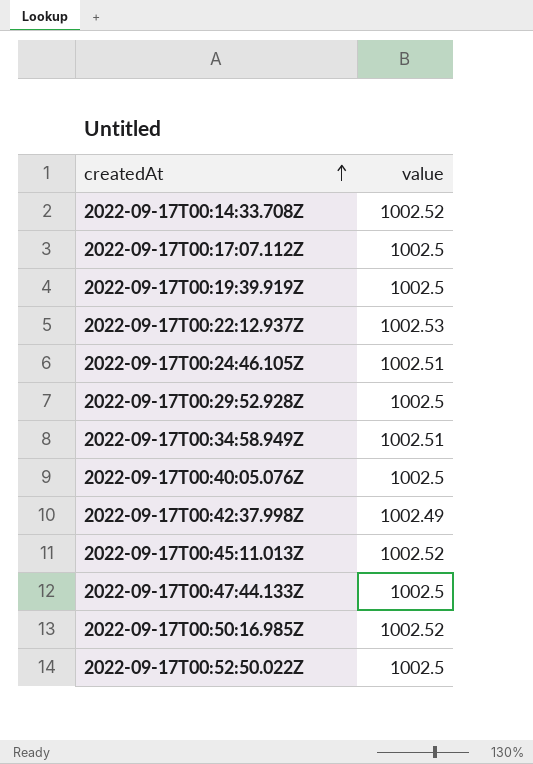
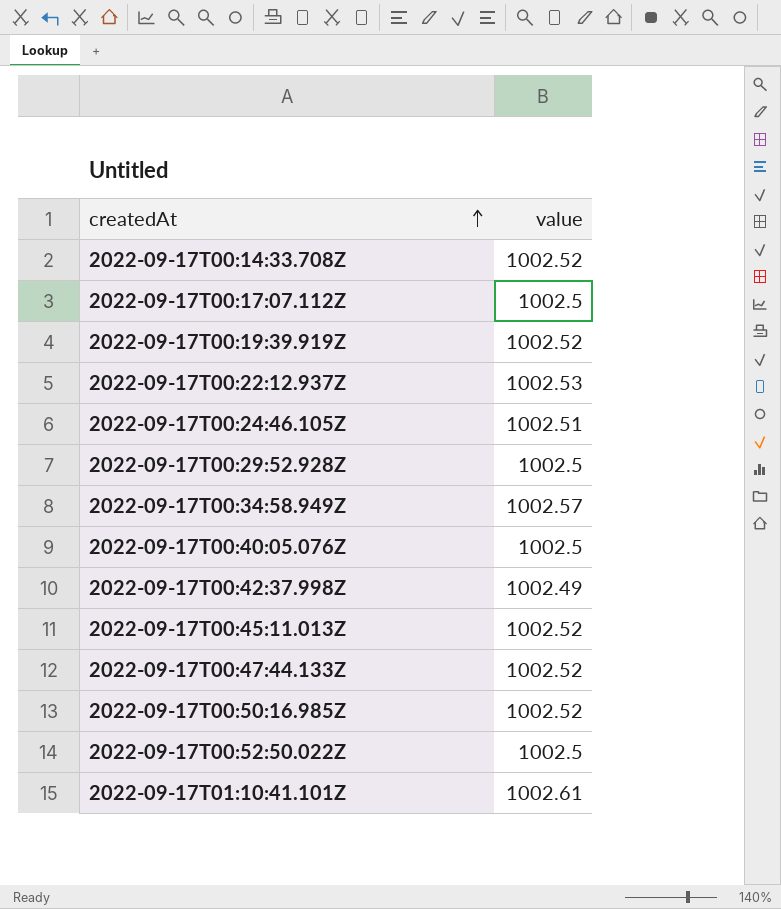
2022-09-17T00:19:39.919Z | value: 1002.5 -> 1002.52
2022-09-17T00:34:58.949Z | value: 1002.51 -> 1002.57
2022-09-17T00:47:44.133Z | value: 1002.5 -> 1002.52
row 2022-09-17T01:10:41.101Z: none -> 1002.61

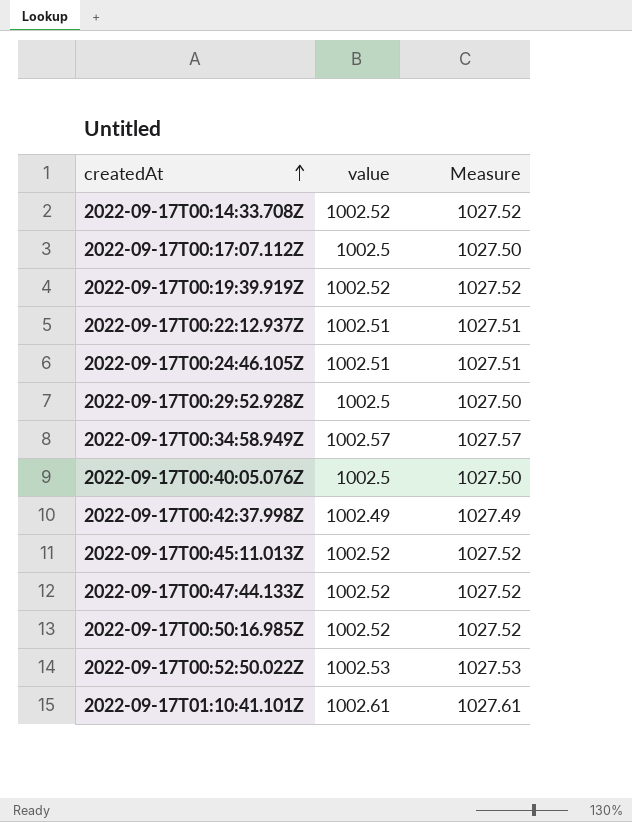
column Measure | formula: none -> [value] + 25
2022-09-17T00:22:12.937Z | value: 1002.53 -> 1002.51
2022-09-17T00:52:50.022Z | value: 1002.5 -> 1002.53

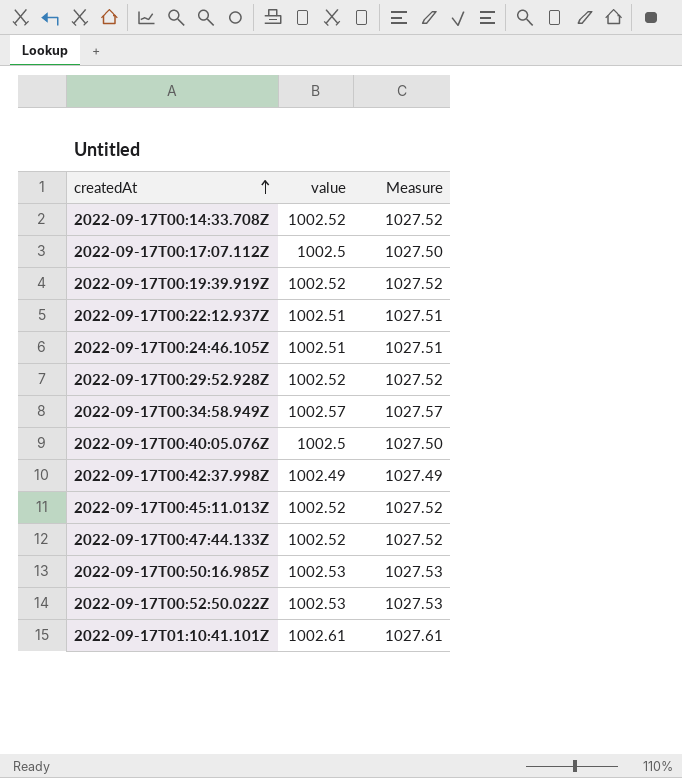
2022-09-17T00:29:52.928Z | value: 1002.5 -> 1002.52
2022-09-17T00:29:52.928Z | Measure: 1027.50 -> 1027.52
2022-09-17T00:50:16.985Z | value: 1002.52 -> 1002.53
2022-09-17T00:50:16.985Z | Measure: 1027.52 -> 1027.53

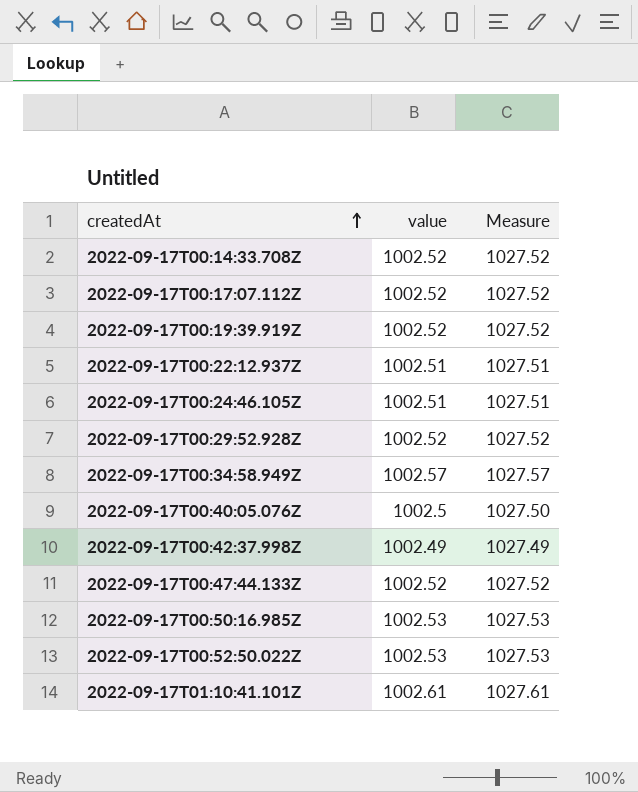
row 2022-09-17T00:45:11.013Z: 1002.52 | 1027.52 -> none
2022-09-17T00:17:07.112Z | value: 1002.5 -> 1002.52
2022-09-17T00:17:07.112Z | Measure: 1027.50 -> 1027.52

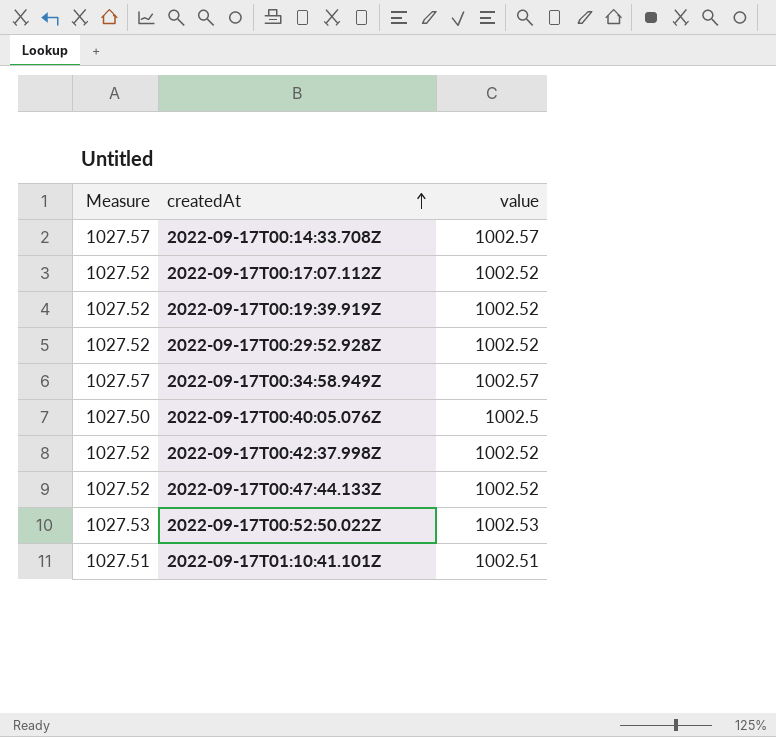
column Measure | position: 3 -> 1
row 2022-09-17T00:22:12.937Z: 1002.51 | 1027.51 -> none
row 2022-09-17T00:24:46.105Z: 1002.51 | 1027.51 -> none
row 2022-09-17T00:50:16.985Z: 1002.53 | 1027.53 -> none
2022-09-17T00:14:33.708Z | Measure: 1027.52 -> 1027.57
2022-09-17T00:14:33.708Z | value: 1002.52 -> 1002.57
2022-09-17T00:42:37.998Z | Measure: 1027.49 -> 1027.52
2022-09-17T00:42:37.998Z | value: 1002.49 -> 1002.52
2022-09-17T01:10:41.101Z | Measure: 1027.61 -> 1027.51
2022-09-17T01:10:41.101Z | value: 1002.61 -> 1002.51

